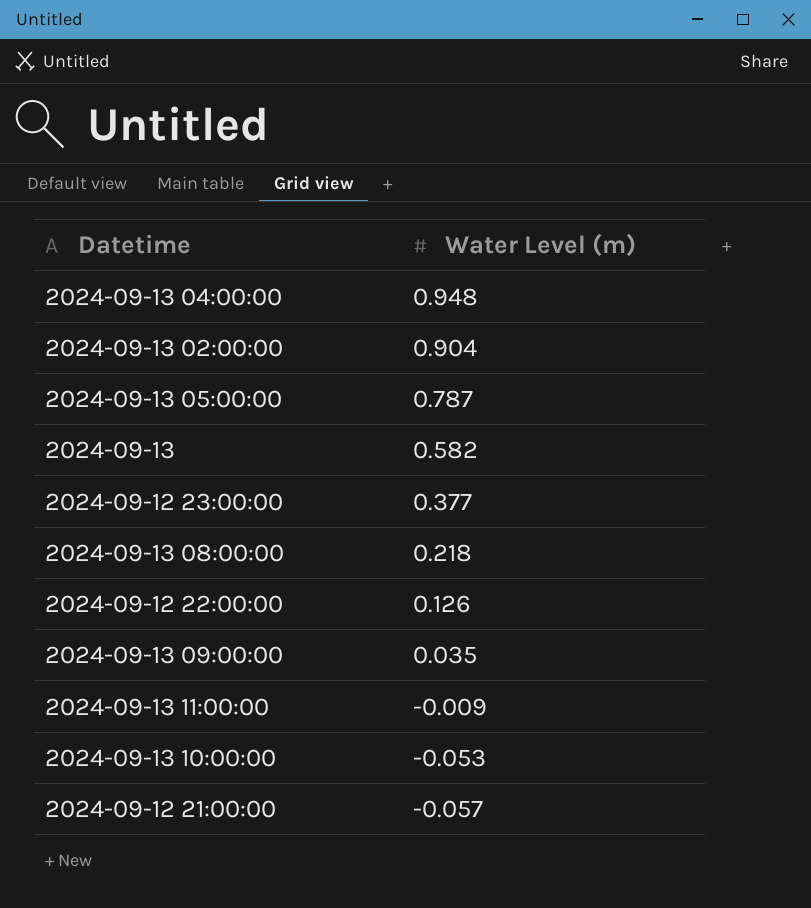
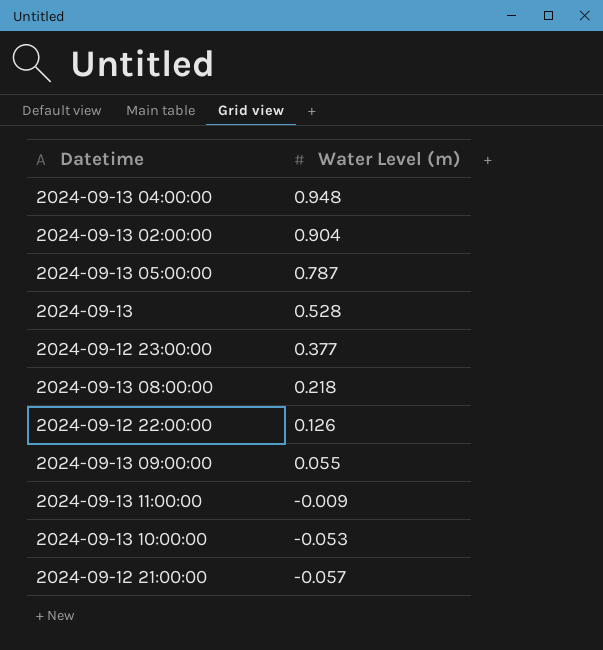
2024-09-13 | Water Level (m): 0.582 -> 0.528
2024-09-13 09:00:00 | Water Level (m): 0.035 -> 0.055

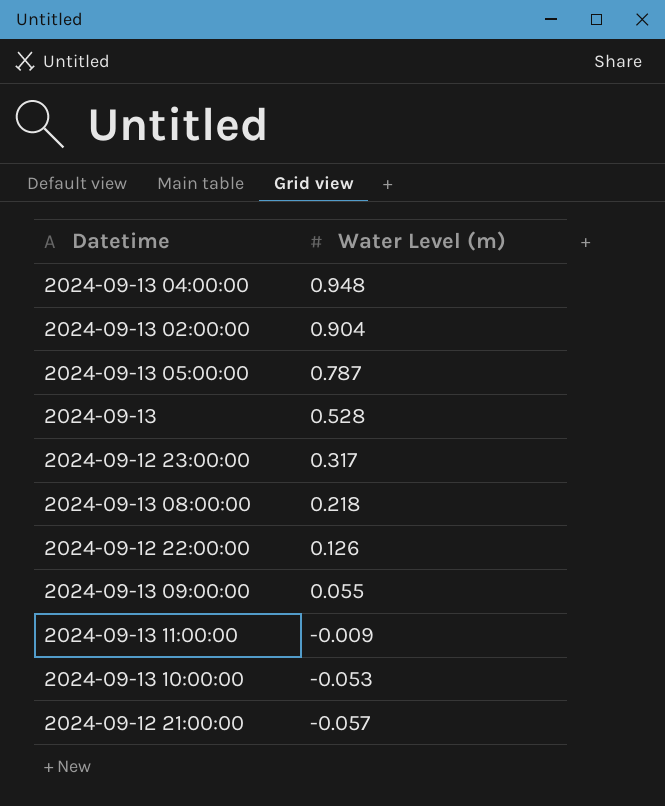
2024-09-12 23:00:00 | Water Level (m): 0.377 -> 0.317

